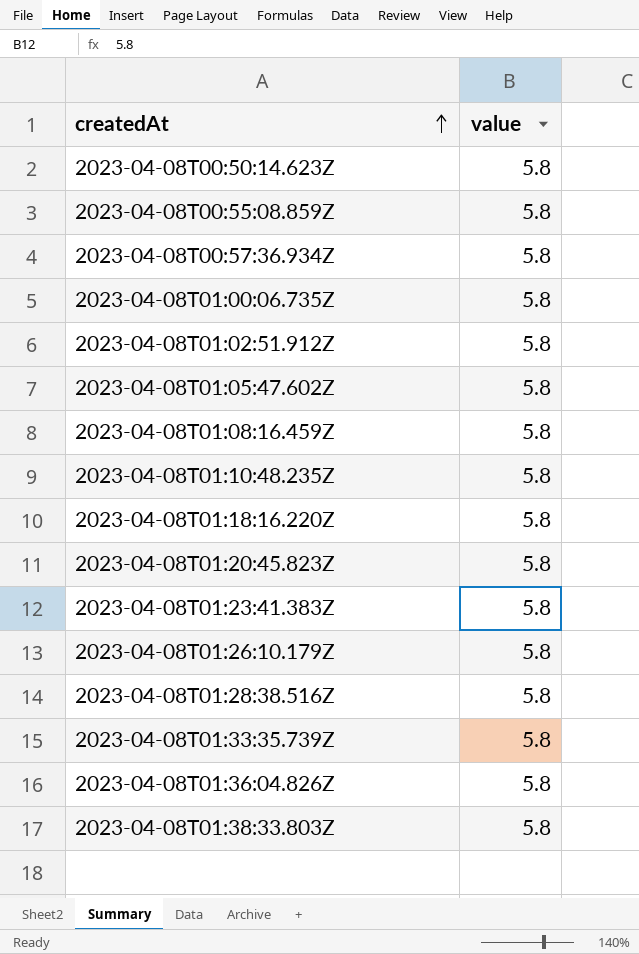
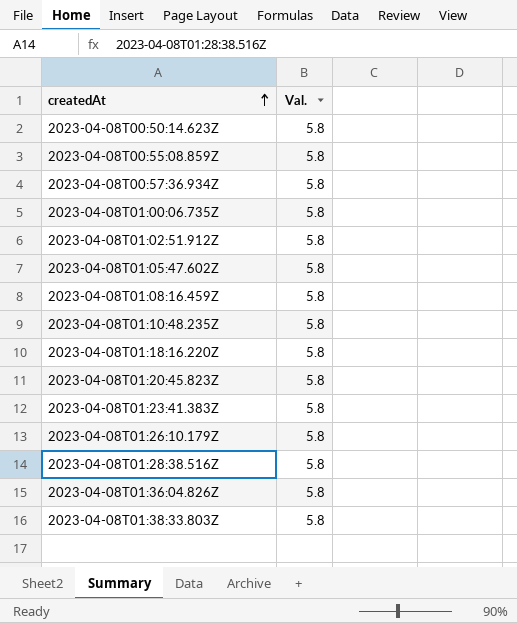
column name: value -> Val.
row 2023-04-08T01:33:35.739Z: 5.8 -> none

